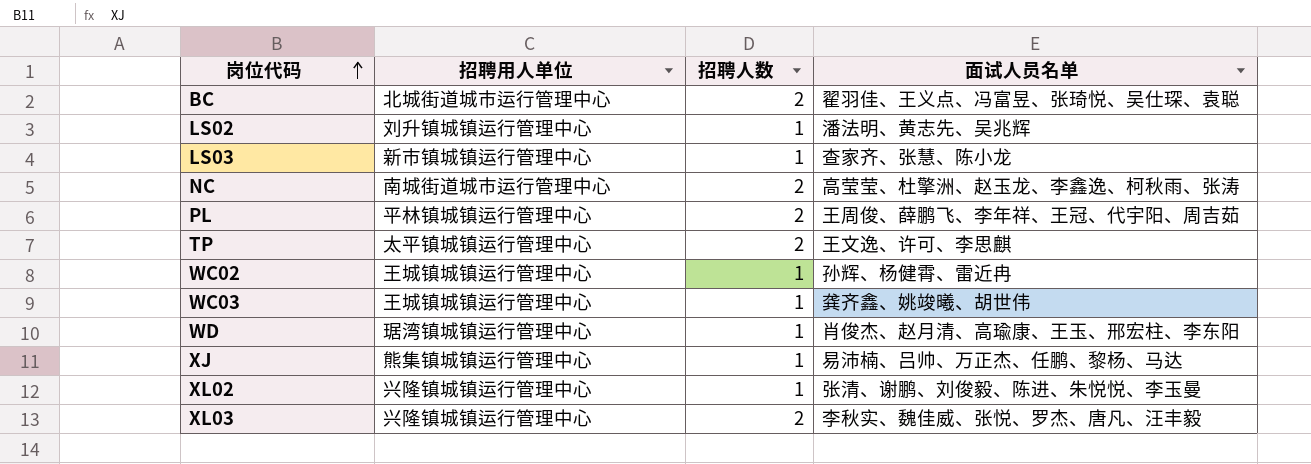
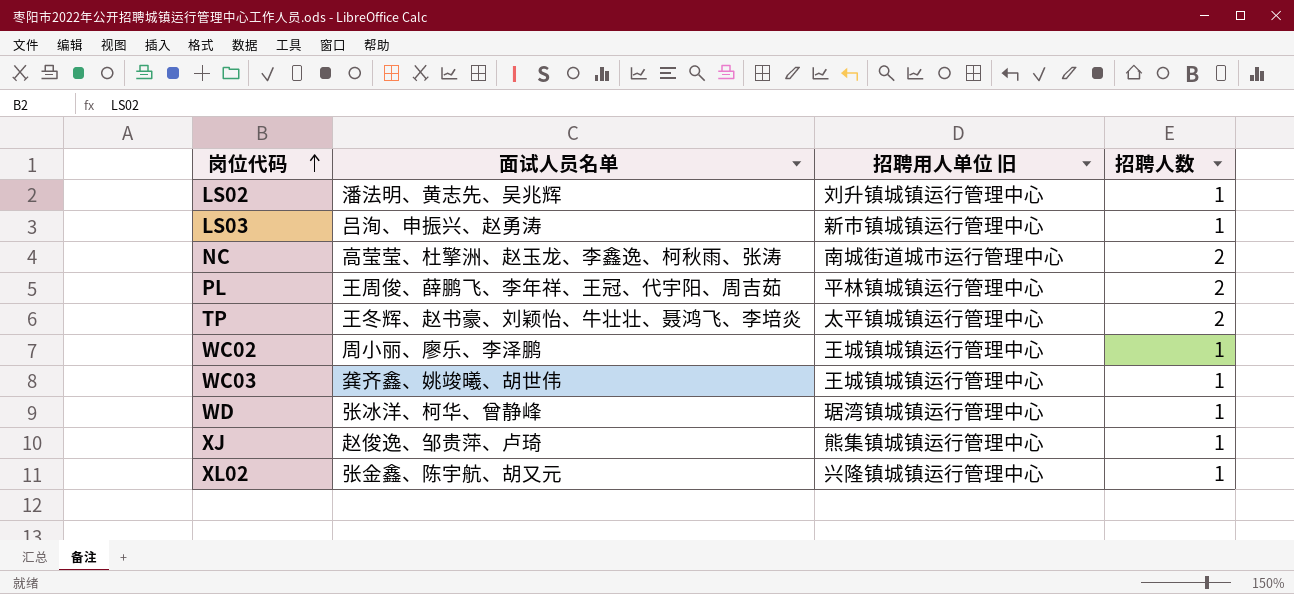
column 面试人员名单 | position: 4 -> 2
column name: 招聘用人单位 -> 招聘用人单位 旧
row BC: 北城街道城市运行管理中心 | 2 | 翟羽佳、王义点、冯富昱、张琦悦、吴仕琛、袁聪 -> none
row XL03: 兴隆镇城镇运行管理中心 | 2 | 李秋实、魏佳威、张悦、罗杰、唐凡、汪丰毅 -> none
LS03 | 面试人员名单: 查家齐、张慧、陈小龙 -> 吕洵、申振兴、赵勇涛
TP | 面试人员名单: 王文逸、许可、李思麒 -> 王冬辉、赵书豪、刘颖怡、牛壮壮、聂鸿飞、李培炎
WC02 | 面试人员名单: 孙辉、杨健霄、雷近冉 -> 周小丽、廖乐、李泽鹏
WD | 面试人员名单: 肖俊杰、赵月清、高瑜康、王玉、邢宏柱、李东阳 -> 张冰洋、柯华、曾静峰
XJ | 面试人员名单: 易沛楠、吕帅、万正杰、任鹏、黎杨、马达 -> 赵俊逸、邹贵萍、卢琦
XL02 | 面试人员名单: 张清、谢鹏、刘俊毅、陈进、朱悦悦、李玉曼 -> 张金鑫、陈宇航、胡又元

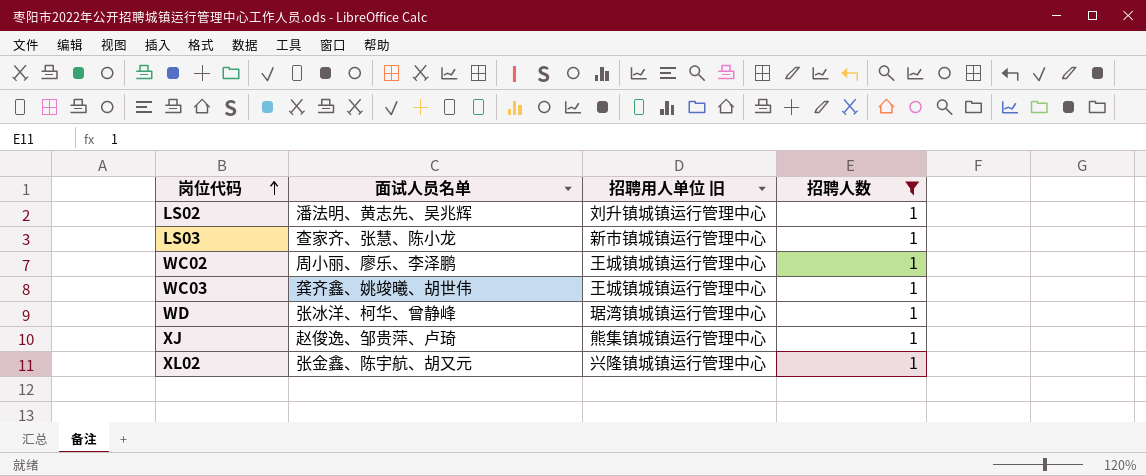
filter: none -> 招聘人数 = 1
LS03 | 面试人员名单: 吕洵、申振兴、赵勇涛 -> 查家齐、张慧、陈小龙

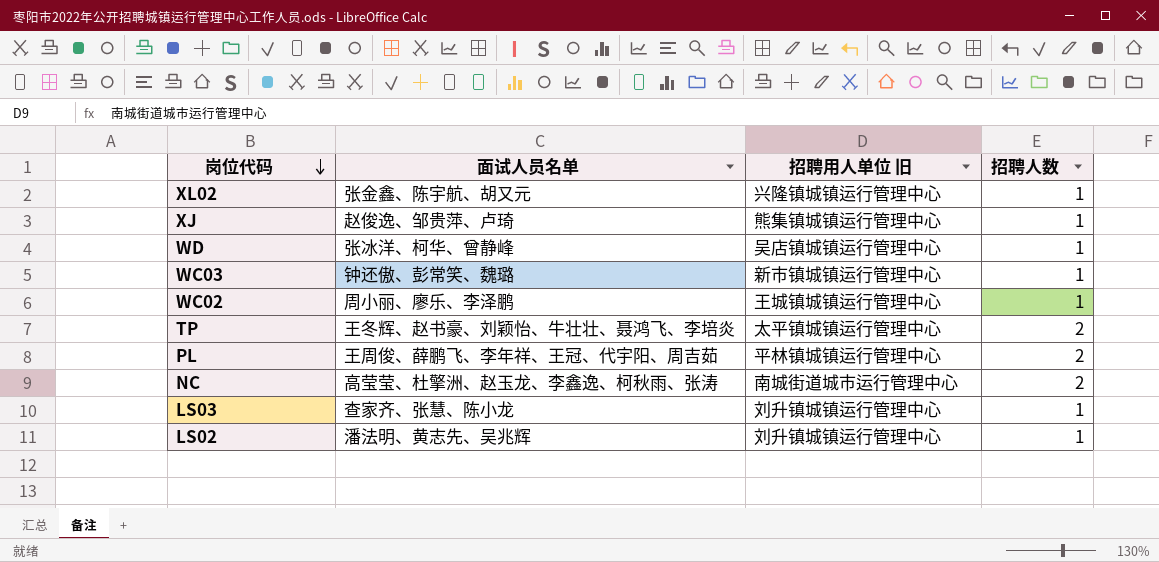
filter: 招聘人数 = 1 -> none
row order: 岗位代码 ascending -> 岗位代码 descending
WD | 招聘用人单位 旧: 琚湾镇城镇运行管理中心 -> 吴店镇城镇运行管理中心
WC03 | 面试人员名单: 龚齐鑫、姚竣曦、胡世伟 -> 钟还傲、彭常笑、魏璐
WC03 | 招聘用人单位 旧: 王城镇城镇运行管理中心 -> 新市镇城镇运行管理中心
LS03 | 招聘用人单位 旧: 新市镇城镇运行管理中心 -> 刘升镇城镇运行管理中心

